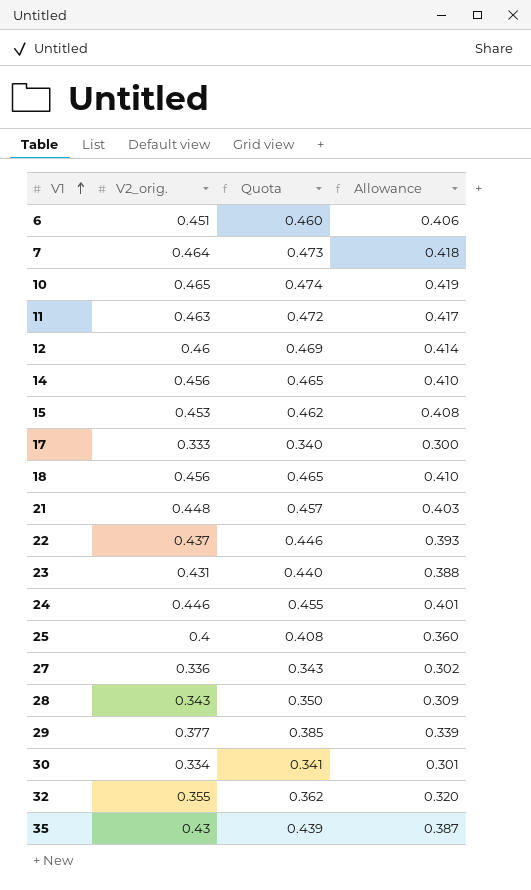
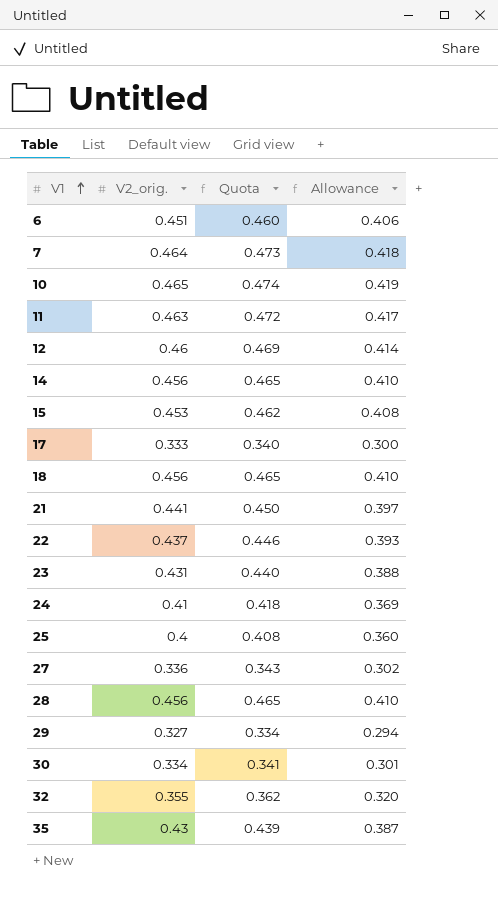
21 | V2_orig.: 0.448 -> 0.441
21 | Quota: 0.457 -> 0.450
21 | Allowance: 0.403 -> 0.397
24 | V2_orig.: 0.446 -> 0.41
24 | Quota: 0.455 -> 0.418
24 | Allowance: 0.401 -> 0.369
28 | V2_orig.: 0.343 -> 0.456
28 | Quota: 0.350 -> 0.465
28 | Allowance: 0.309 -> 0.410
29 | V2_orig.: 0.377 -> 0.327
29 | Quota: 0.385 -> 0.334
29 | Allowance: 0.339 -> 0.294

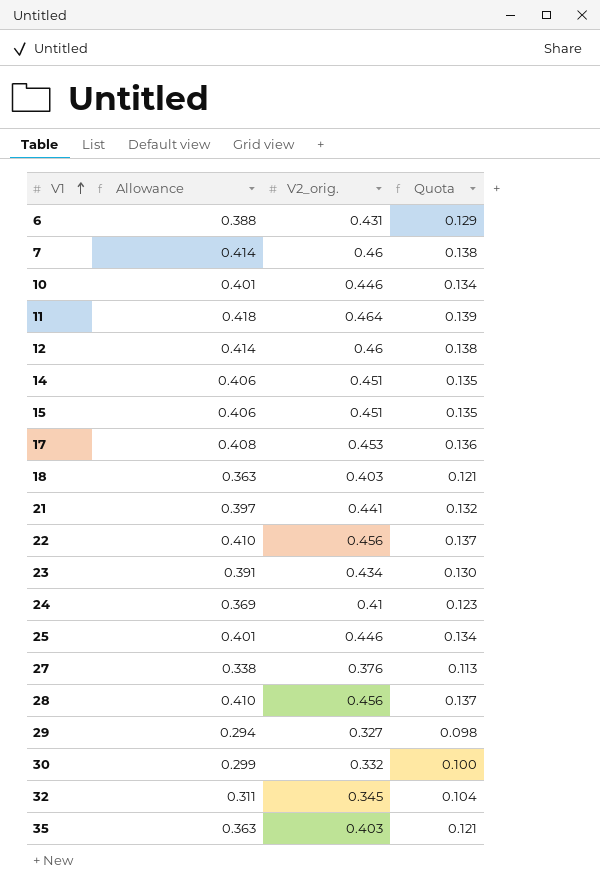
column Allowance | position: 4 -> 2
column Quota | formula: [V2_orig.] * 1.02 -> [V2_orig.] * 0.3
6 | Allowance: 0.406 -> 0.388
6 | V2_orig.: 0.451 -> 0.431
7 | Allowance: 0.418 -> 0.414
7 | V2_orig.: 0.464 -> 0.46
10 | Allowance: 0.419 -> 0.401
10 | V2_orig.: 0.465 -> 0.446
11 | Allowance: 0.417 -> 0.418
11 | V2_orig.: 0.463 -> 0.464
14 | Allowance: 0.410 -> 0.406
14 | V2_orig.: 0.456 -> 0.451
15 | Allowance: 0.408 -> 0.406
15 | V2_orig.: 0.453 -> 0.451
17 | Allowance: 0.300 -> 0.408
17 | V2_orig.: 0.333 -> 0.453
18 | Allowance: 0.410 -> 0.363
18 | V2_orig.: 0.456 -> 0.403
22 | Allowance: 0.393 -> 0.410
22 | V2_orig.: 0.437 -> 0.456
23 | Allowance: 0.388 -> 0.391
23 | V2_orig.: 0.431 -> 0.434
25 | Allowance: 0.360 -> 0.401
25 | V2_orig.: 0.4 -> 0.446
27 | Allowance: 0.302 -> 0.338
27 | V2_orig.: 0.336 -> 0.376
30 | Allowance: 0.301 -> 0.299
30 | V2_orig.: 0.334 -> 0.332
32 | Allowance: 0.320 -> 0.311
32 | V2_orig.: 0.355 -> 0.345
35 | Allowance: 0.387 -> 0.363
35 | V2_orig.: 0.43 -> 0.403

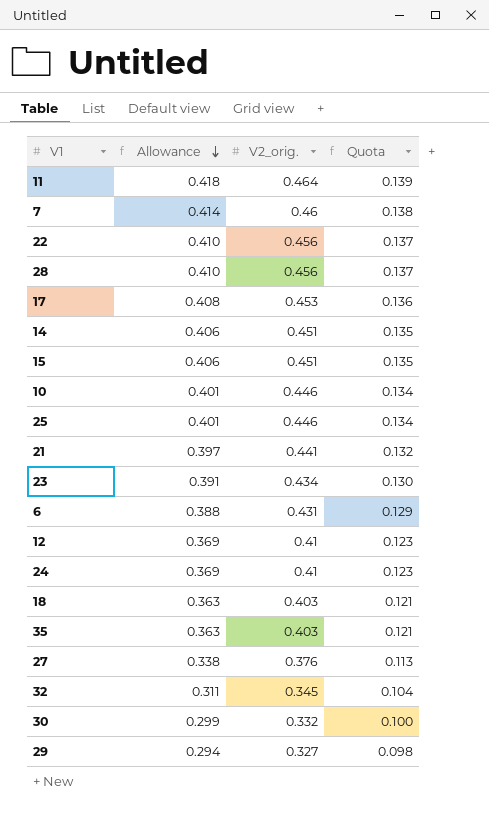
row order: V1 ascending -> Allowance descending
12 | Allowance: 0.414 -> 0.369
12 | V2_orig.: 0.46 -> 0.41
12 | Quota: 0.138 -> 0.123

